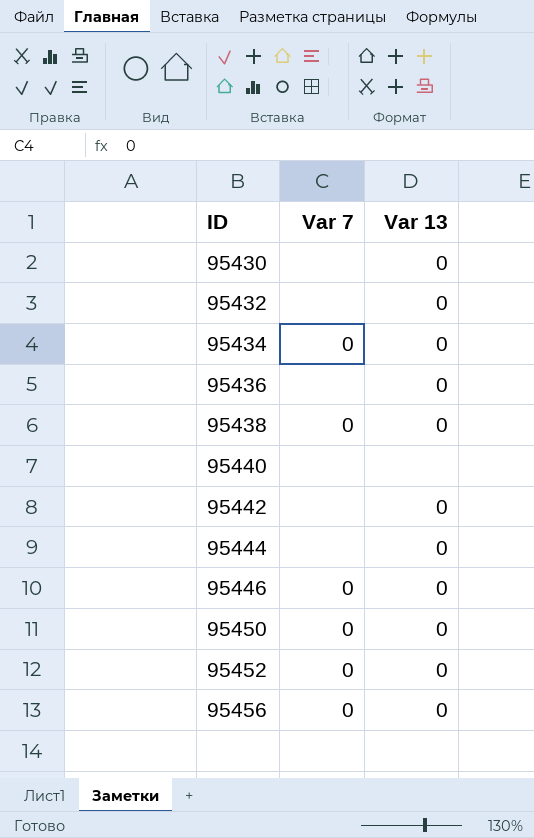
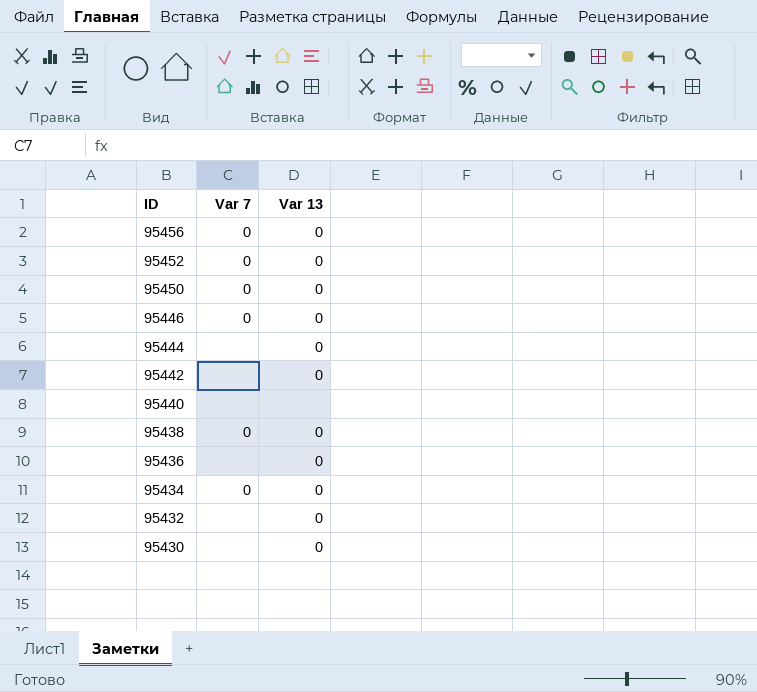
row order: ID ascending -> ID descending

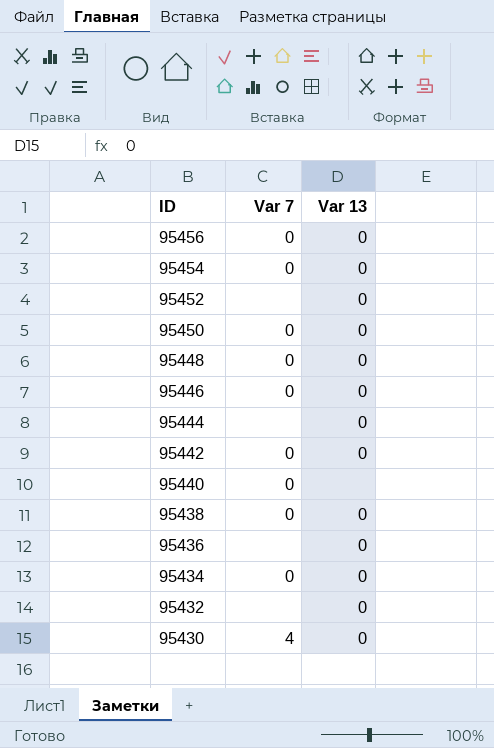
row 95454: none -> 0 | 0
95452 | Var 7: 0 -> none
row 95448: none -> 0 | 0
95442 | Var 7: none -> 0
95440 | Var 7: none -> 0
95430 | Var 7: none -> 4

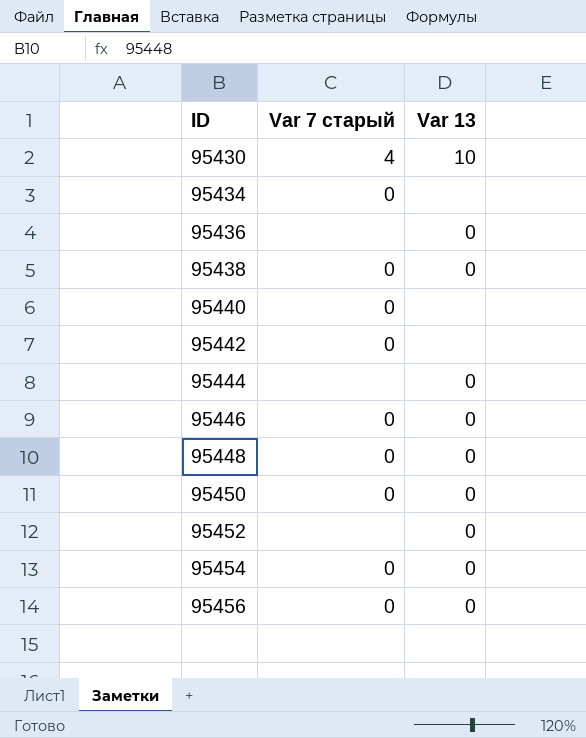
row order: ID descending -> ID ascending
column name: Var 7 -> Var 7 старый
row 95432: none | 0 -> none
95430 | Var 13: 0 -> 10
95434 | Var 13: 0 -> none
95442 | Var 13: 0 -> none

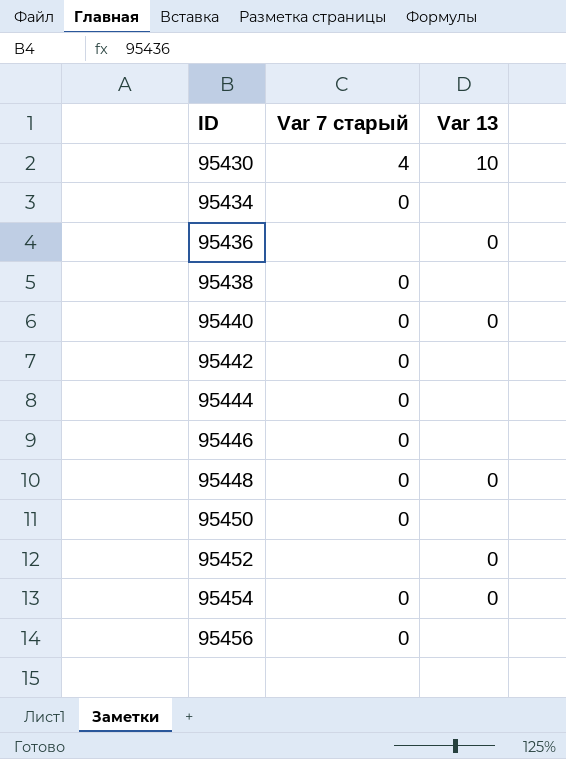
95438 | Var 13: 0 -> none
95440 | Var 13: none -> 0
95444 | Var 7 старый: none -> 0
95444 | Var 13: 0 -> none
95446 | Var 13: 0 -> none
95450 | Var 13: 0 -> none
95456 | Var 13: 0 -> none

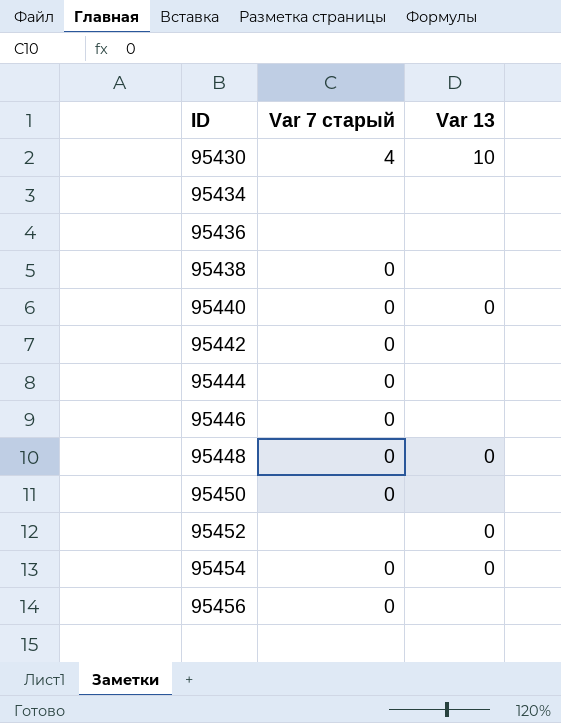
95434 | Var 7 старый: 0 -> none
95436 | Var 13: 0 -> none

